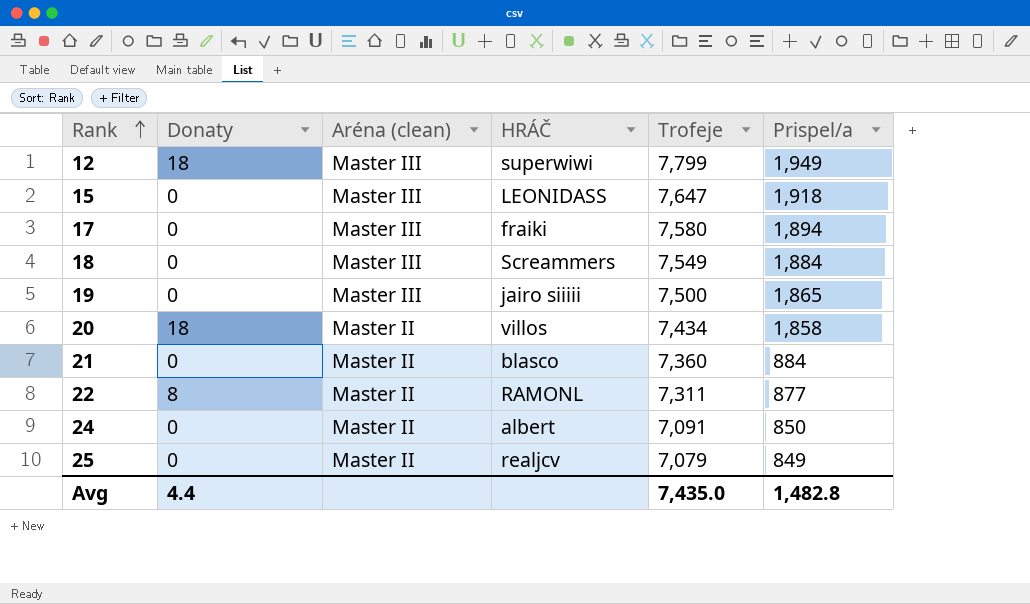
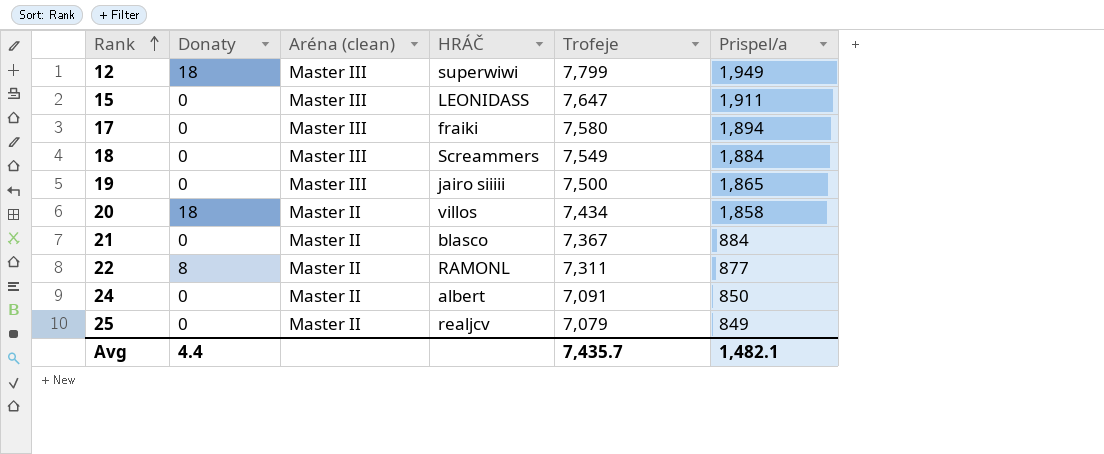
15 | Prispel/a: 1,918 -> 1,911
21 | Trofeje: 7,360 -> 7,367
Avg | Trofeje: 7,435.0 -> 7,435.7
Avg | Prispel/a: 1,482.8 -> 1,482.1

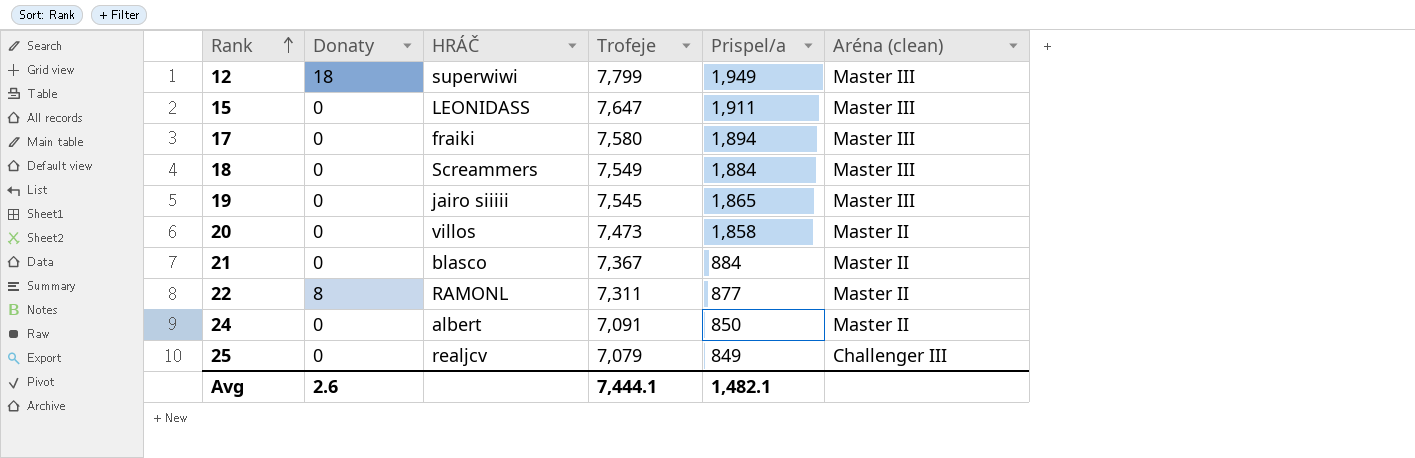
column Aréna (clean) | position: 3 -> 6
19 | Trofeje: 7,500 -> 7,545
20 | Donaty: 18 -> 0
20 | Trofeje: 7,434 -> 7,473
25 | Aréna (clean): Master II -> Challenger III
Avg | Donaty: 4.4 -> 2.6
Avg | Trofeje: 7,435.7 -> 7,444.1

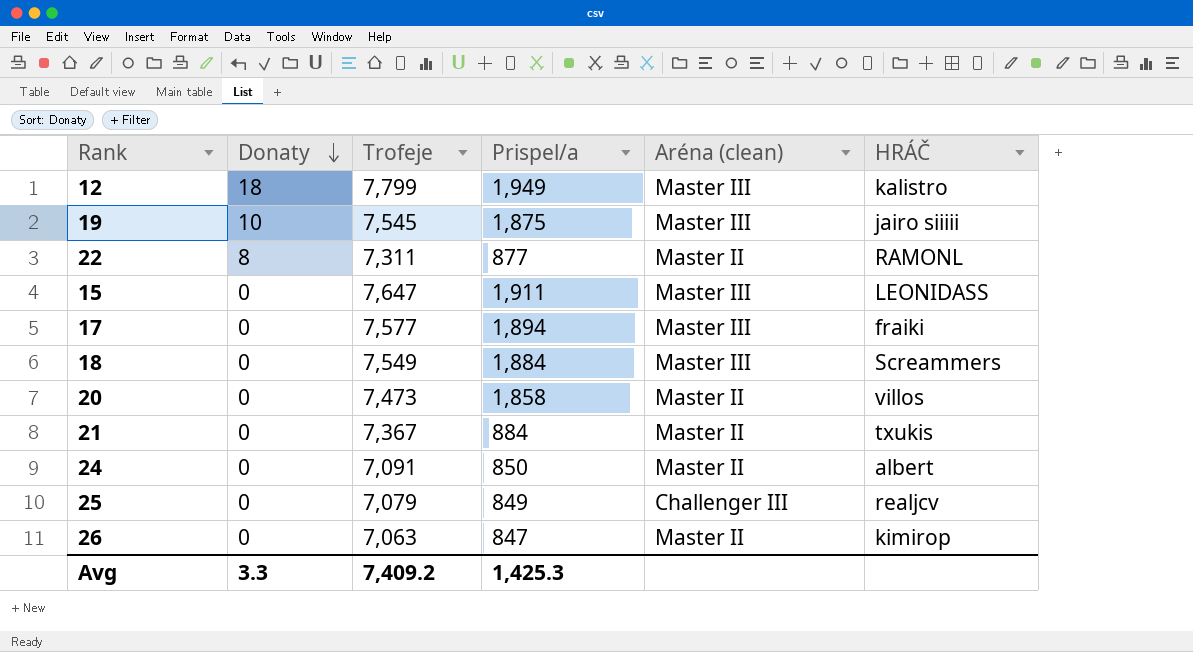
row order: Rank ascending -> Donaty descending
column HRÁČ | position: 3 -> 6
12 | HRÁČ: superwiwi -> kalistro
19 | Donaty: 0 -> 10
19 | Prispel/a: 1,865 -> 1,875
17 | Trofeje: 7,580 -> 7,577
21 | HRÁČ: blasco -> txukis
row 26: none -> 0 | 7,063 | 847 | Master II | kimirop
Avg | Donaty: 2.6 -> 3.3
Avg | Trofeje: 7,444.1 -> 7,409.2
Avg | Prispel/a: 1,482.1 -> 1,425.3

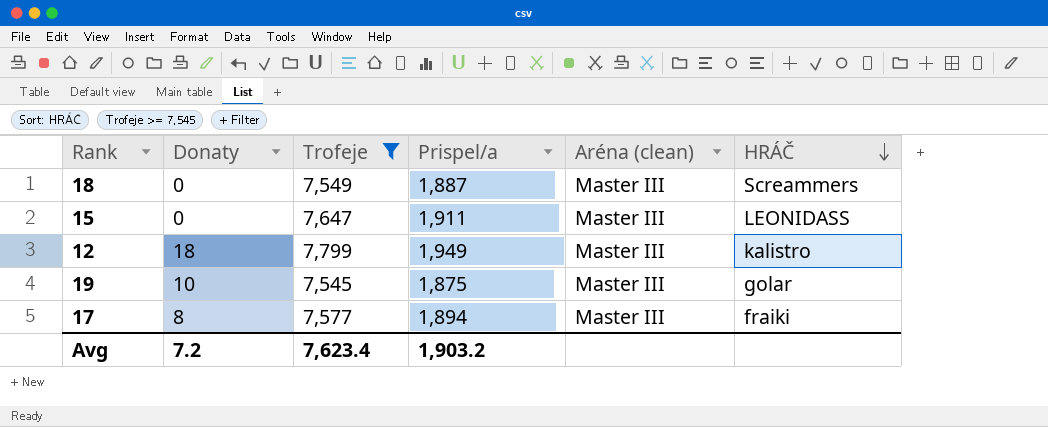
filter: none -> Trofeje >= 7,545
row order: Donaty descending -> HRÁČ descending
18 | Prispel/a: 1,884 -> 1,887
19 | HRÁČ: jairo siiiii -> golar
17 | Donaty: 0 -> 8
Avg | Donaty: 3.3 -> 7.2
Avg | Trofeje: 7,409.2 -> 7,623.4
Avg | Prispel/a: 1,425.3 -> 1,903.2

